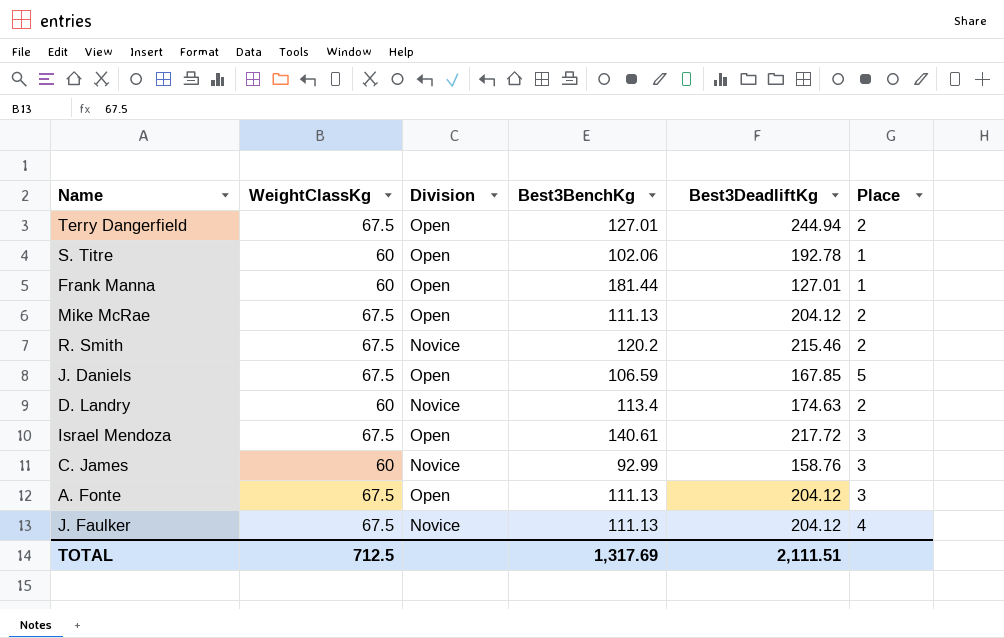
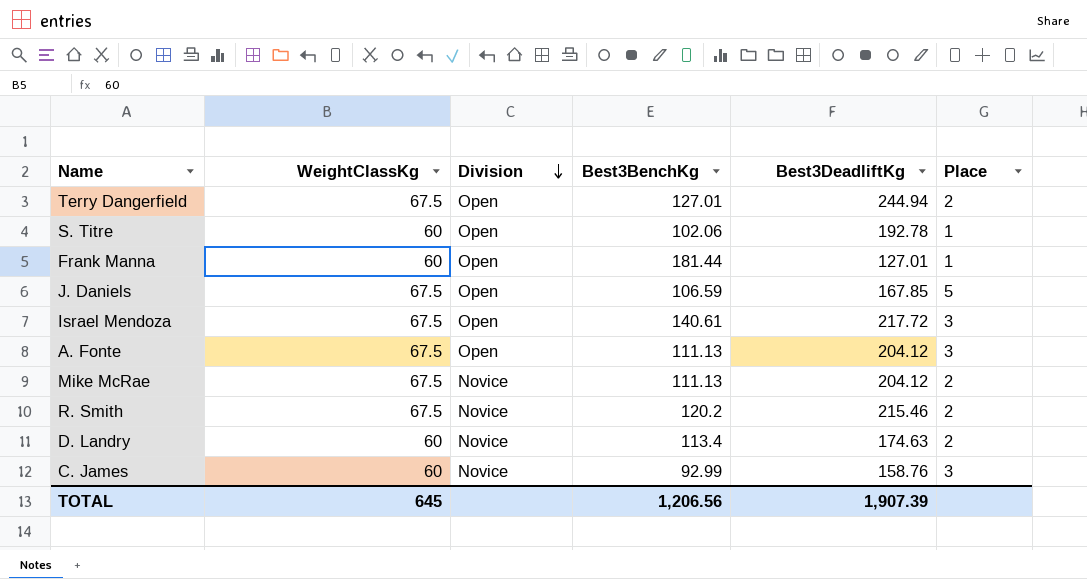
row order: none -> Division descending
row J. Faulker: 67.5 | Novice | 111.13 | 204.12 | 4 -> none
Mike McRae | Division: Open -> Novice
TOTAL | WeightClassKg: 712.5 -> 645
TOTAL | Best3BenchKg: 1,317.69 -> 1,206.56
TOTAL | Best3DeadliftKg: 2,111.51 -> 1,907.39

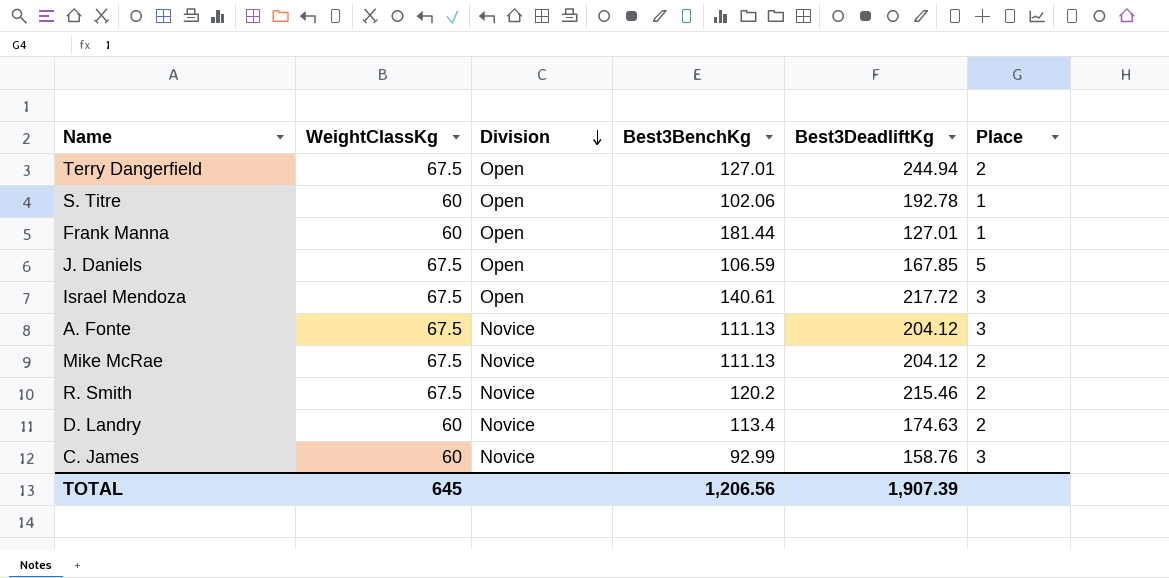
A. Fonte | Division: Open -> Novice

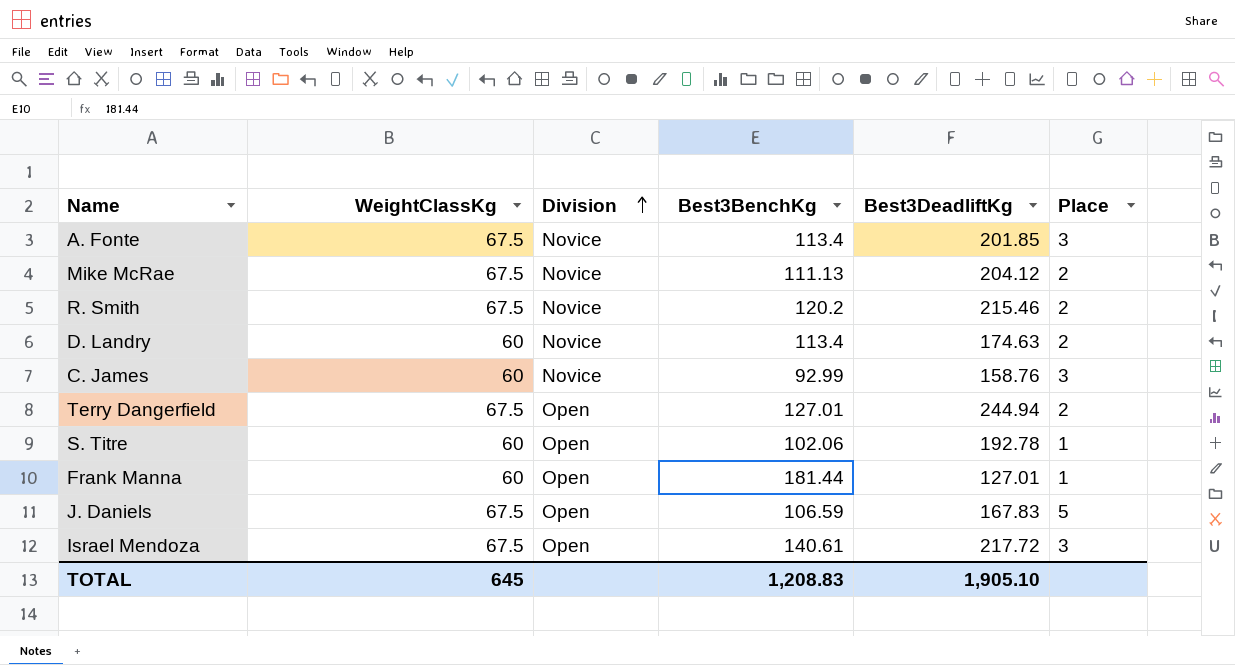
row order: Division descending -> Division ascending
A. Fonte | Best3BenchKg: 111.13 -> 113.4
A. Fonte | Best3DeadliftKg: 204.12 -> 201.85
J. Daniels | Best3DeadliftKg: 167.85 -> 167.83
TOTAL | Best3BenchKg: 1,206.56 -> 1,208.83
TOTAL | Best3DeadliftKg: 1,907.39 -> 1,905.10

